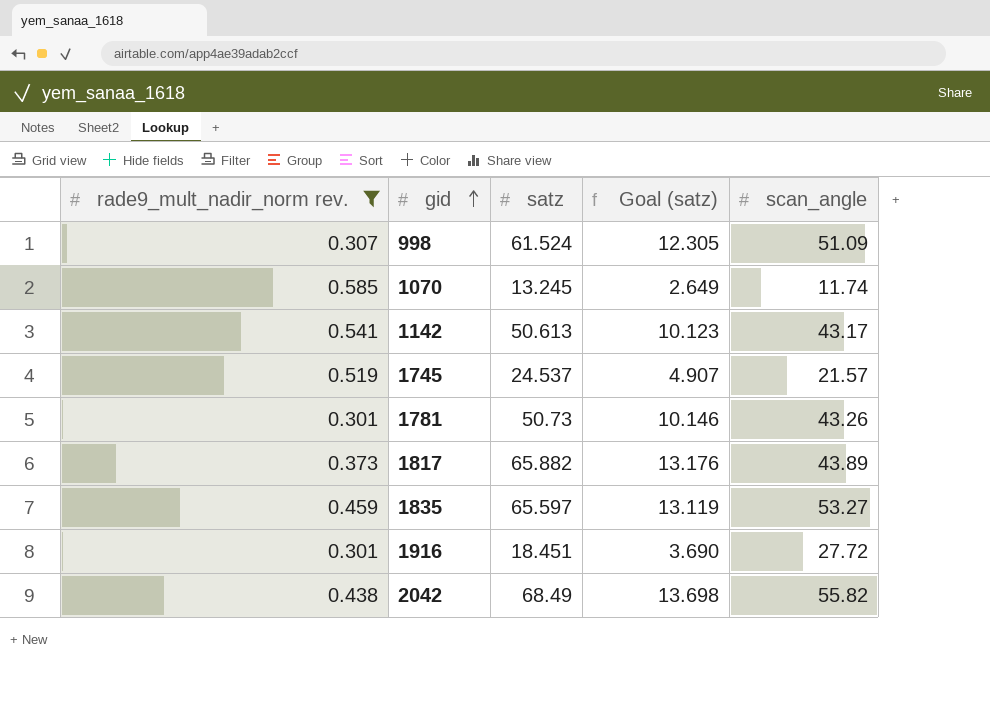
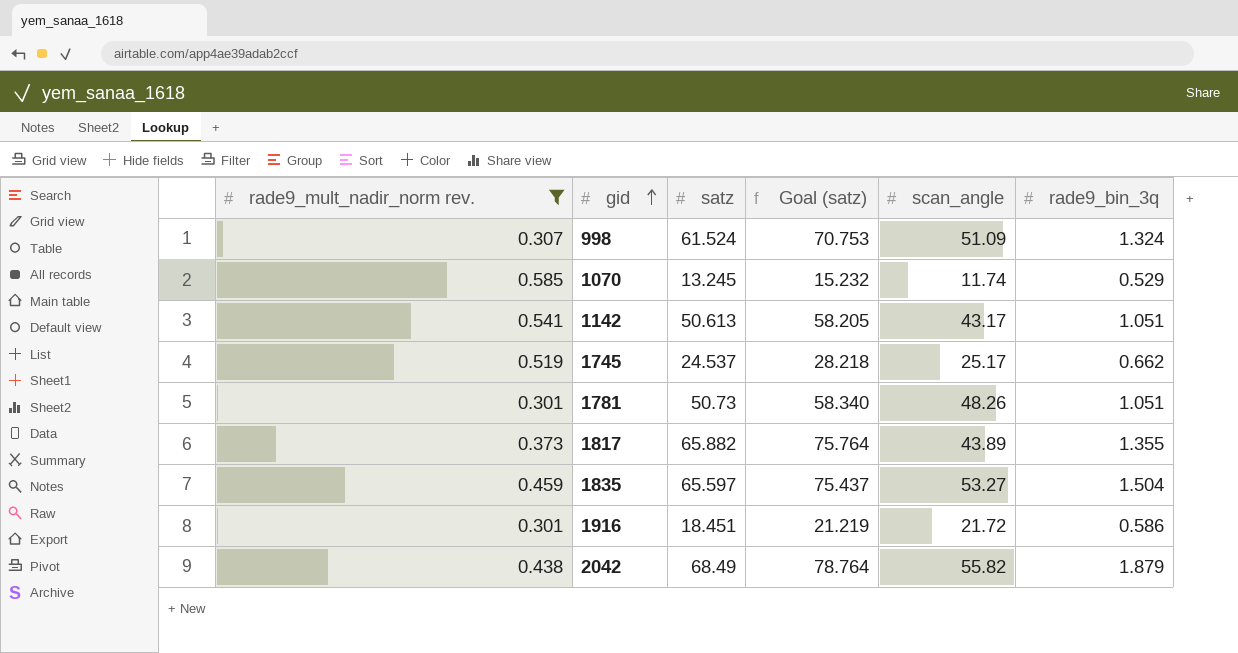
column Goal (satz) | formula: [satz] * 0.2 -> [satz] * 1.15
column rade9_bin_3q | position: none -> 6
1745 | scan_angle: 21.57 -> 25.17
1781 | scan_angle: 43.26 -> 48.26
1916 | scan_angle: 27.72 -> 21.72

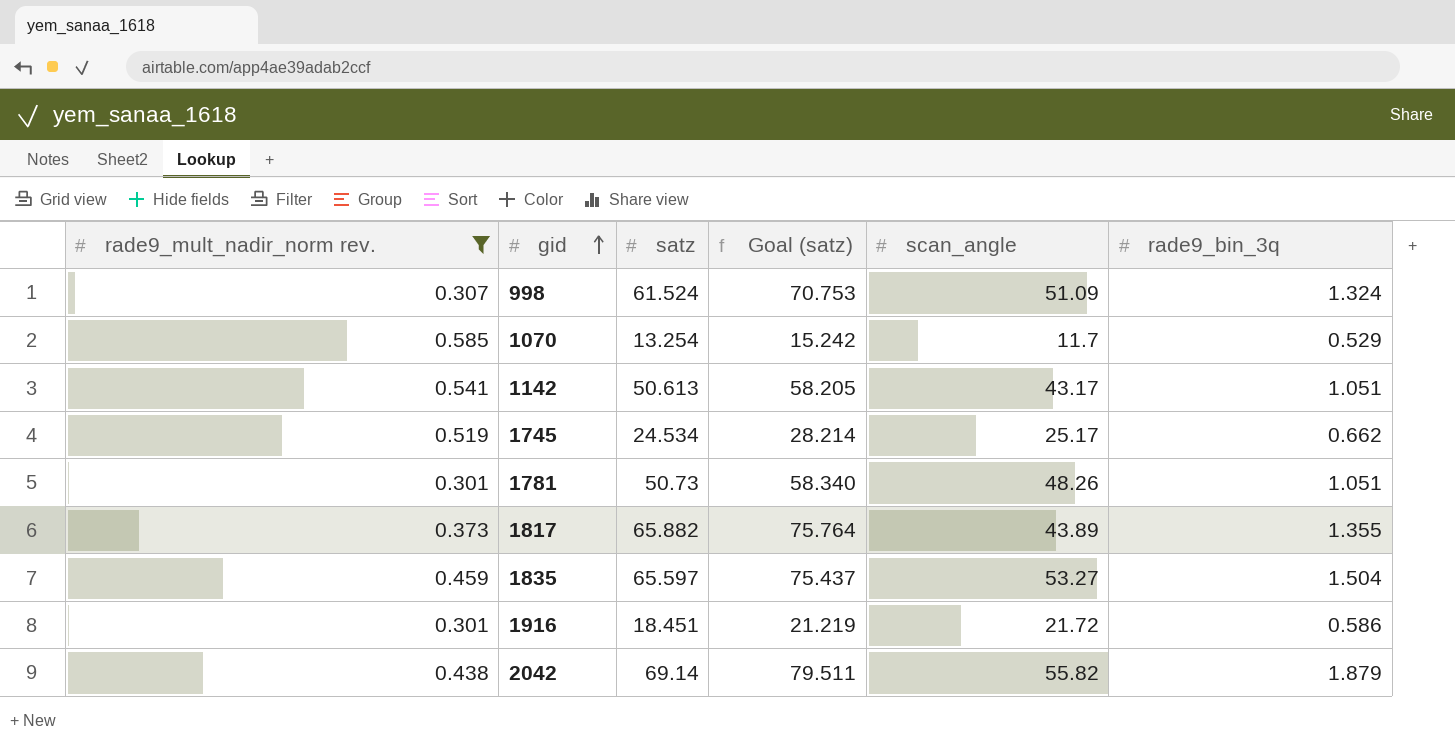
1070 | satz: 13.245 -> 13.254
1070 | Goal (satz): 15.232 -> 15.242
1070 | scan_angle: 11.74 -> 11.7
1745 | satz: 24.537 -> 24.534
1745 | Goal (satz): 28.218 -> 28.214
2042 | satz: 68.49 -> 69.14
2042 | Goal (satz): 78.764 -> 79.511

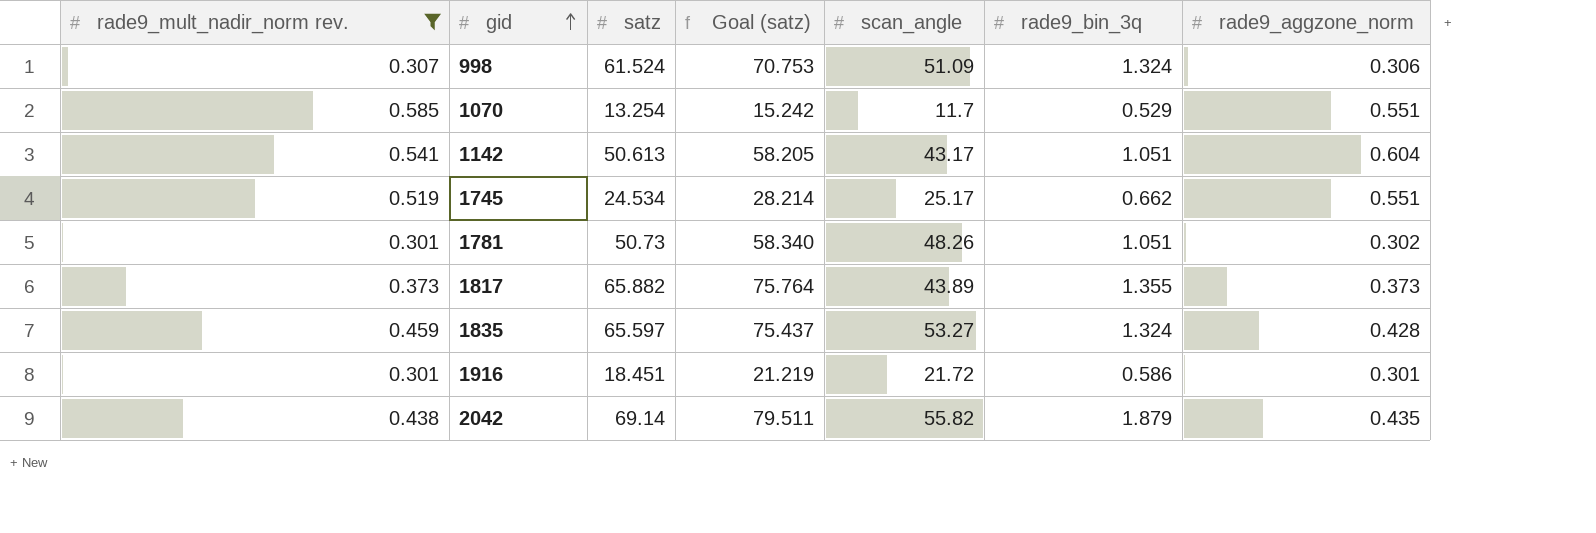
column rade9_aggzone_norm | position: none -> 7
1835 | rade9_bin_3q: 1.504 -> 1.324

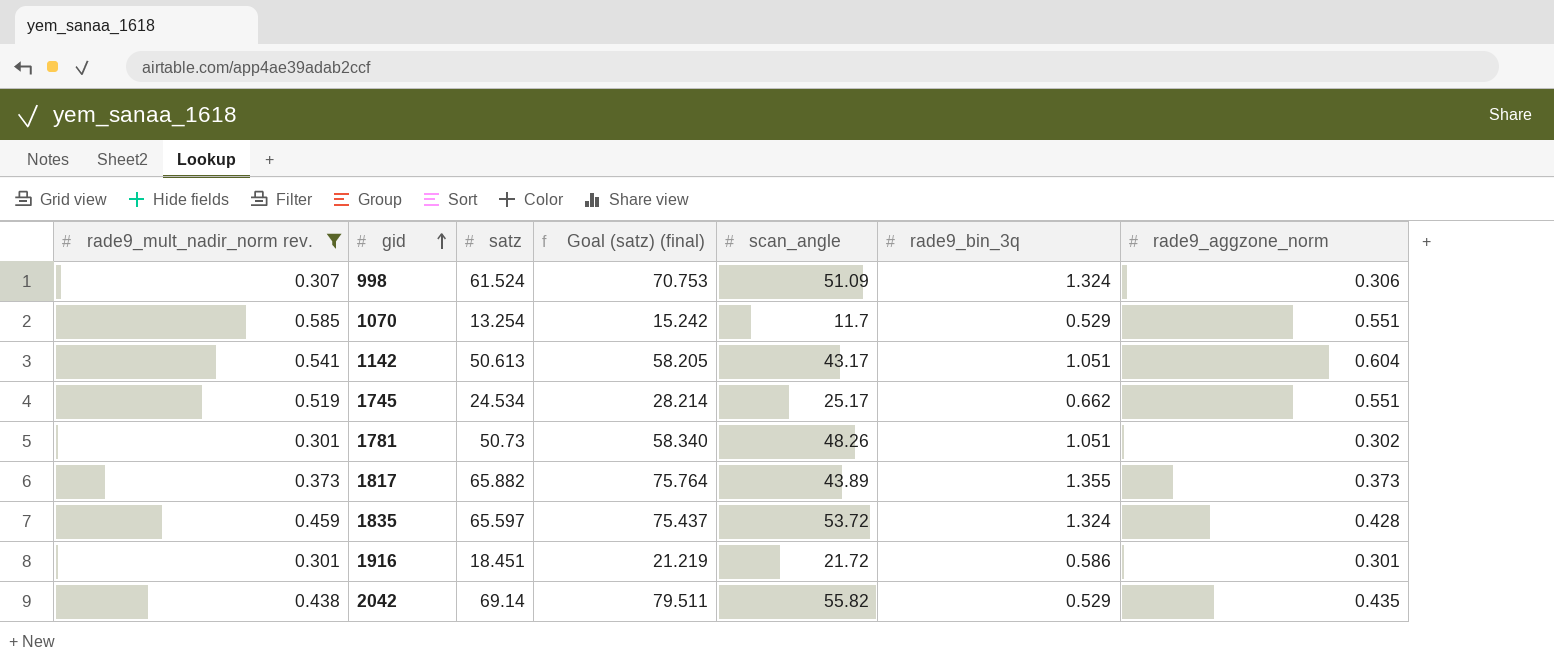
column name: Goal (satz) -> Goal (satz) (final)
1835 | scan_angle: 53.27 -> 53.72
2042 | rade9_bin_3q: 1.879 -> 0.529

